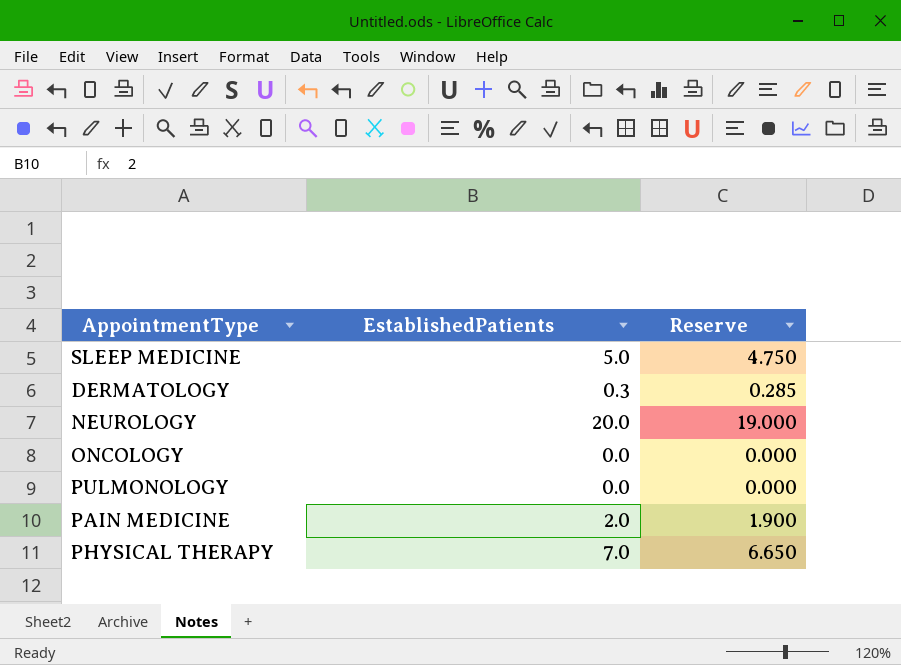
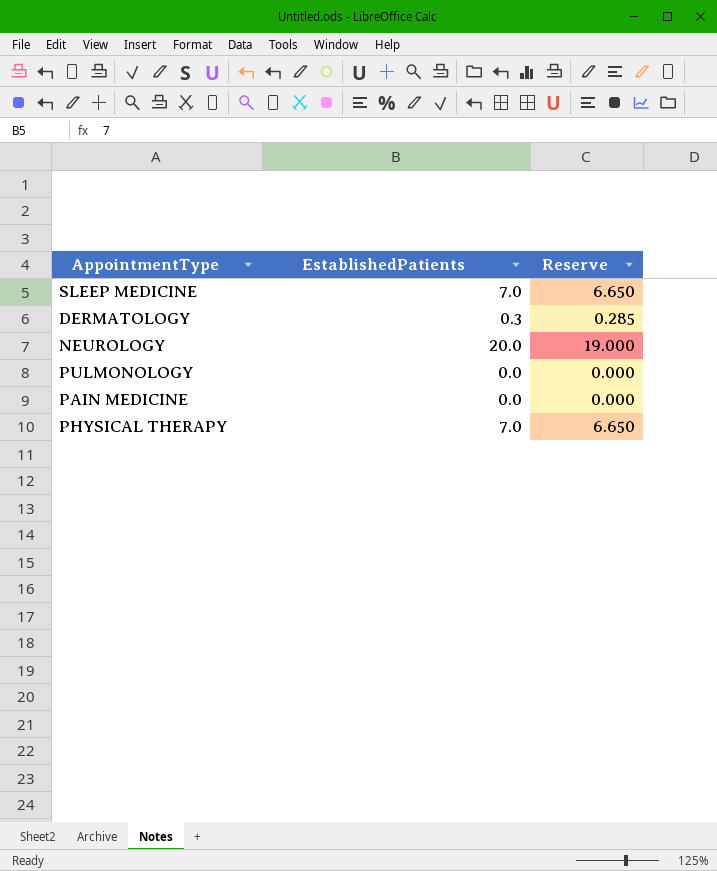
row ONCOLOGY: 0.0 | 0.000 -> none
SLEEP MEDICINE | EstablishedPatients: 5.0 -> 7.0
SLEEP MEDICINE | Reserve: 4.750 -> 6.650
PAIN MEDICINE | EstablishedPatients: 2.0 -> 0.0
PAIN MEDICINE | Reserve: 1.900 -> 0.000

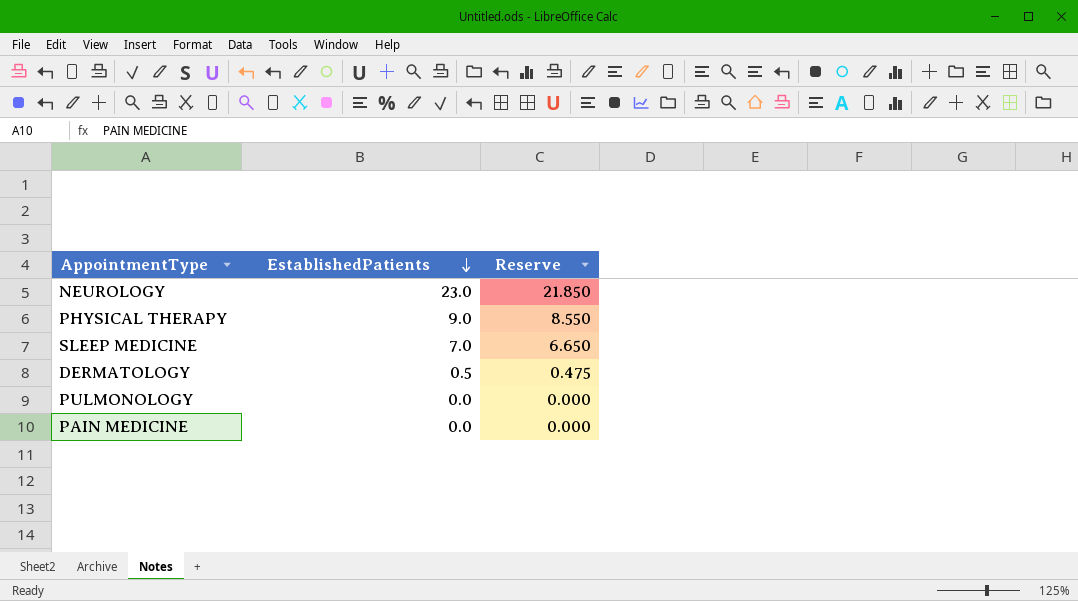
row order: none -> EstablishedPatients descending
NEUROLOGY | EstablishedPatients: 20.0 -> 23.0
NEUROLOGY | Reserve: 19.000 -> 21.850
PHYSICAL THERAPY | EstablishedPatients: 7.0 -> 9.0
PHYSICAL THERAPY | Reserve: 6.650 -> 8.550
DERMATOLOGY | EstablishedPatients: 0.3 -> 0.5
DERMATOLOGY | Reserve: 0.285 -> 0.475

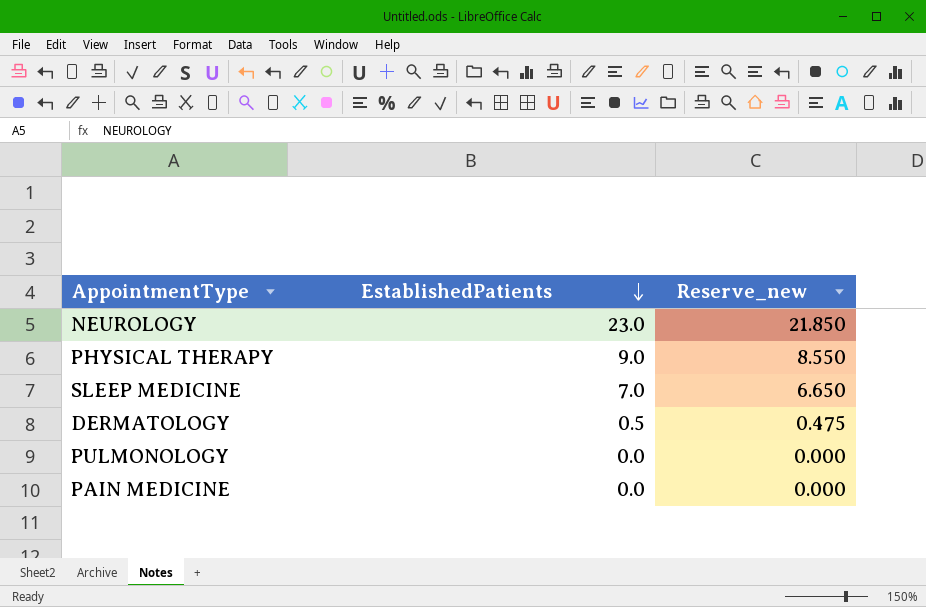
column name: Reserve -> Reserve_new

